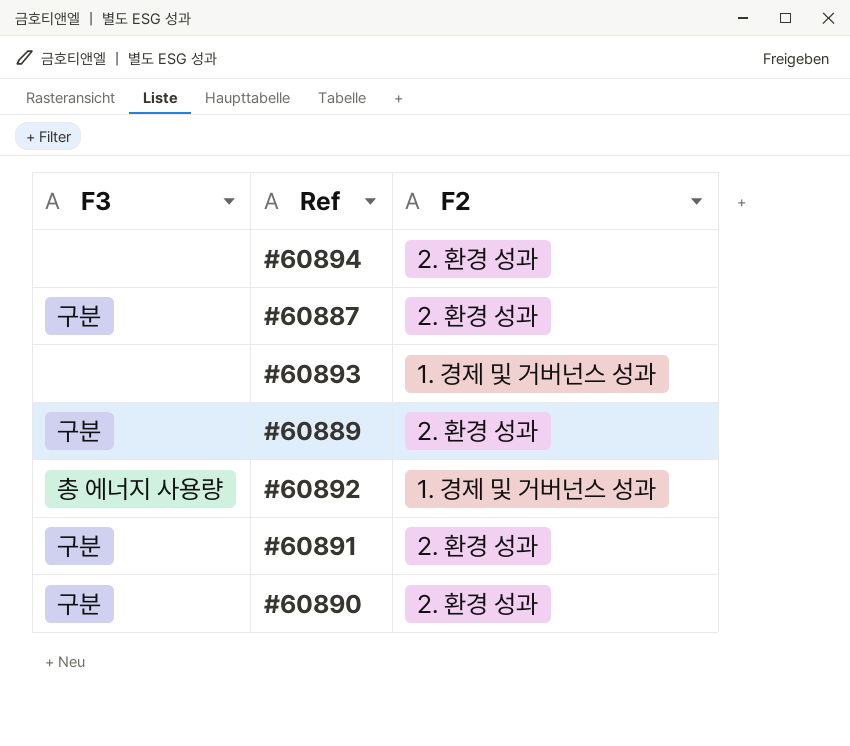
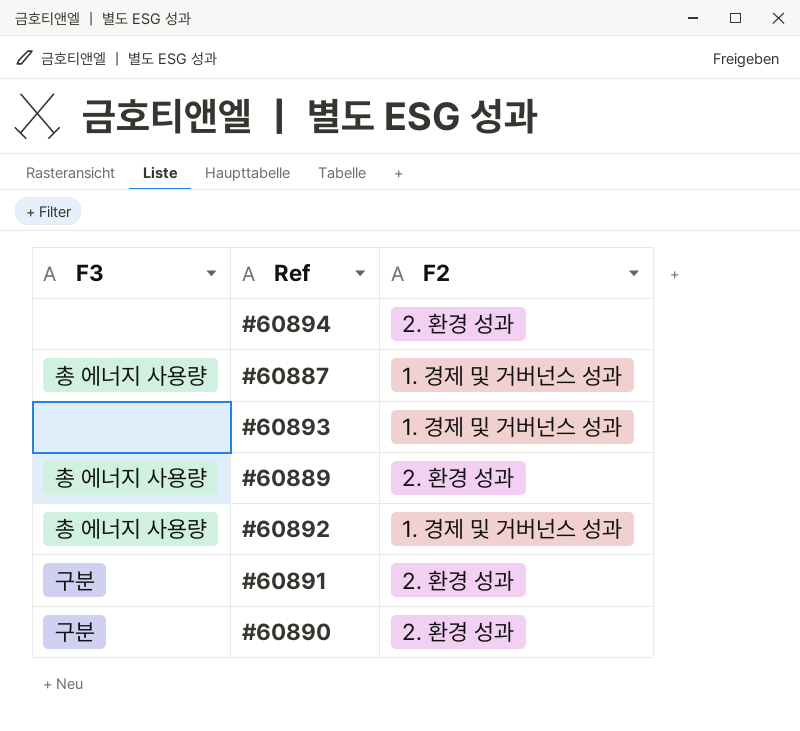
#60887 | F3: 구분 -> 총 에너지 사용량
#60887 | F2: 2. 환경 성과 -> 1. 경제 및 거버넌스 성과
#60889 | F3: 구분 -> 총 에너지 사용량

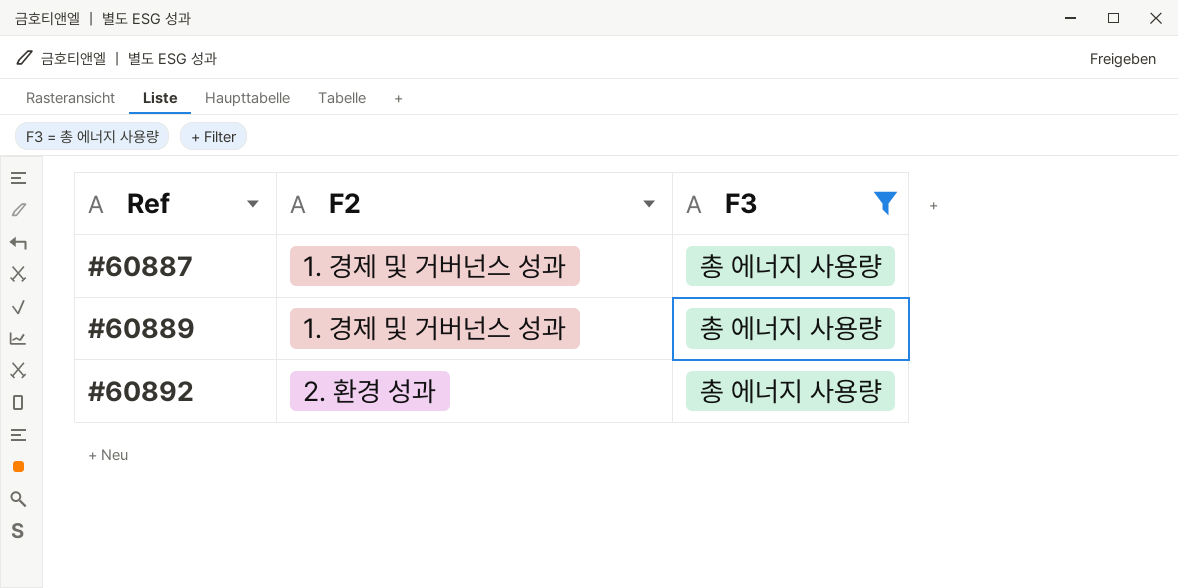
filter: none -> F3 = 총 에너지 사용량
column F3 | position: 1 -> 3
#60889 | F2: 2. 환경 성과 -> 1. 경제 및 거버넌스 성과
#60892 | F2: 1. 경제 및 거버넌스 성과 -> 2. 환경 성과

